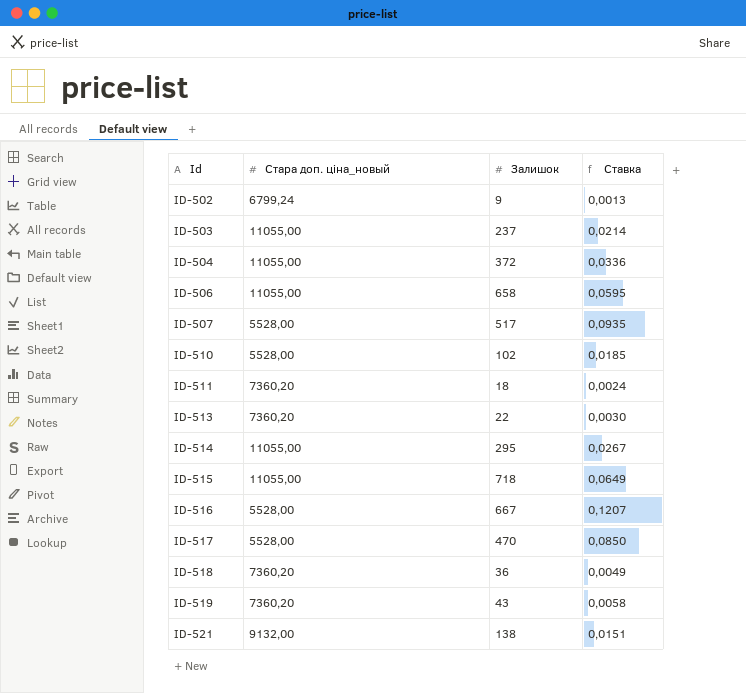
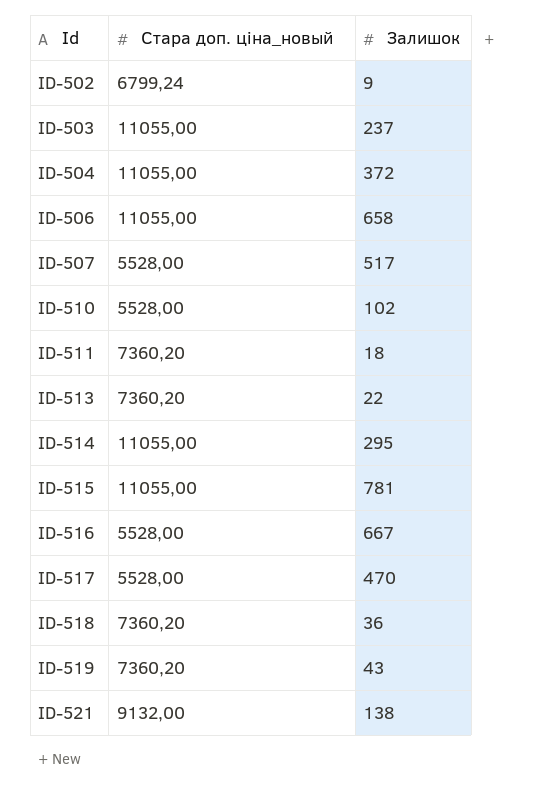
column Ставка | formula: [Залишок] / [Стара доп. ціна_новый] -> none
ID-515 | Залишок: 718 -> 781

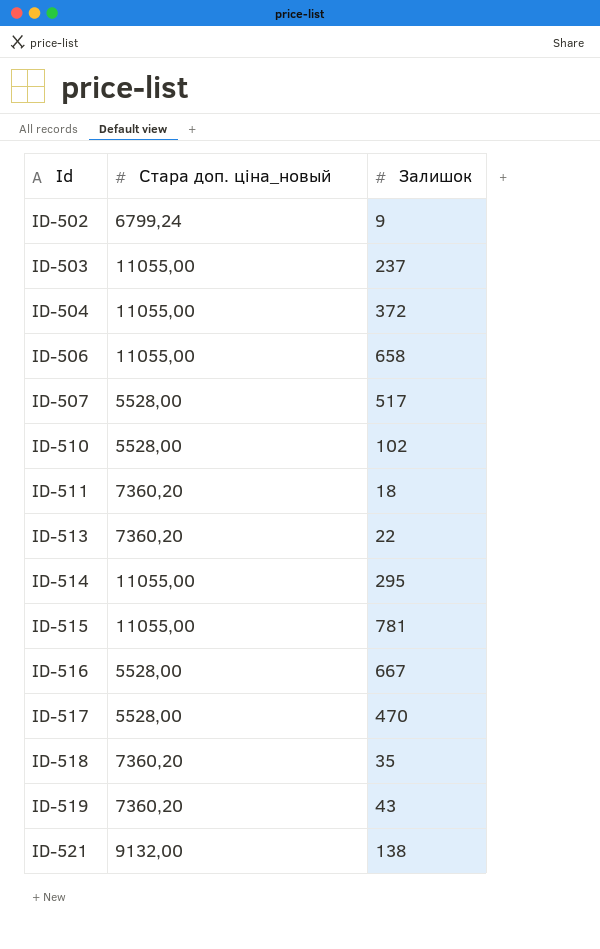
ID-518 | Залишок: 36 -> 35

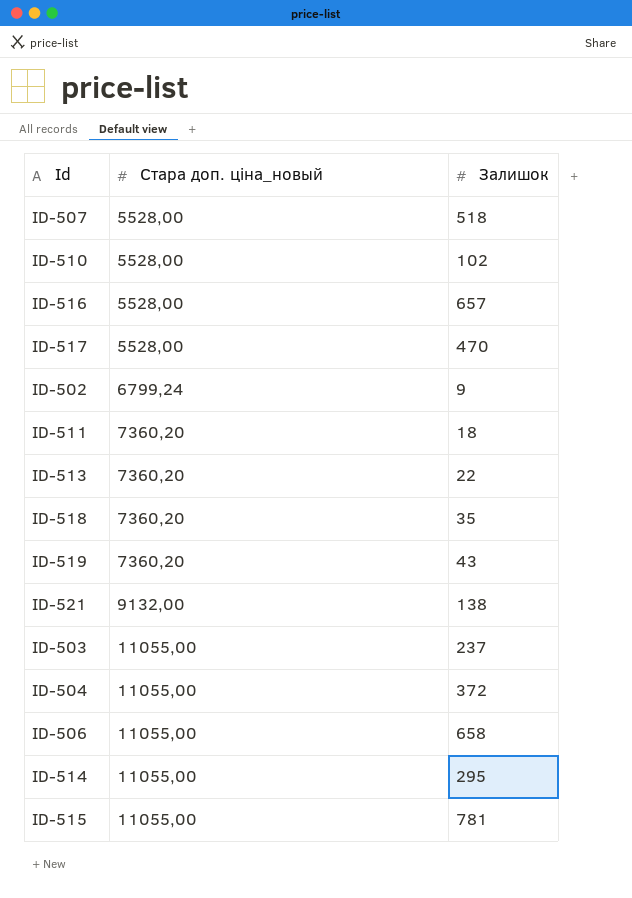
row order: Id ascending -> Стара доп. ціна_новый ascending
ID-507 | Залишок: 517 -> 518
ID-516 | Залишок: 667 -> 657

